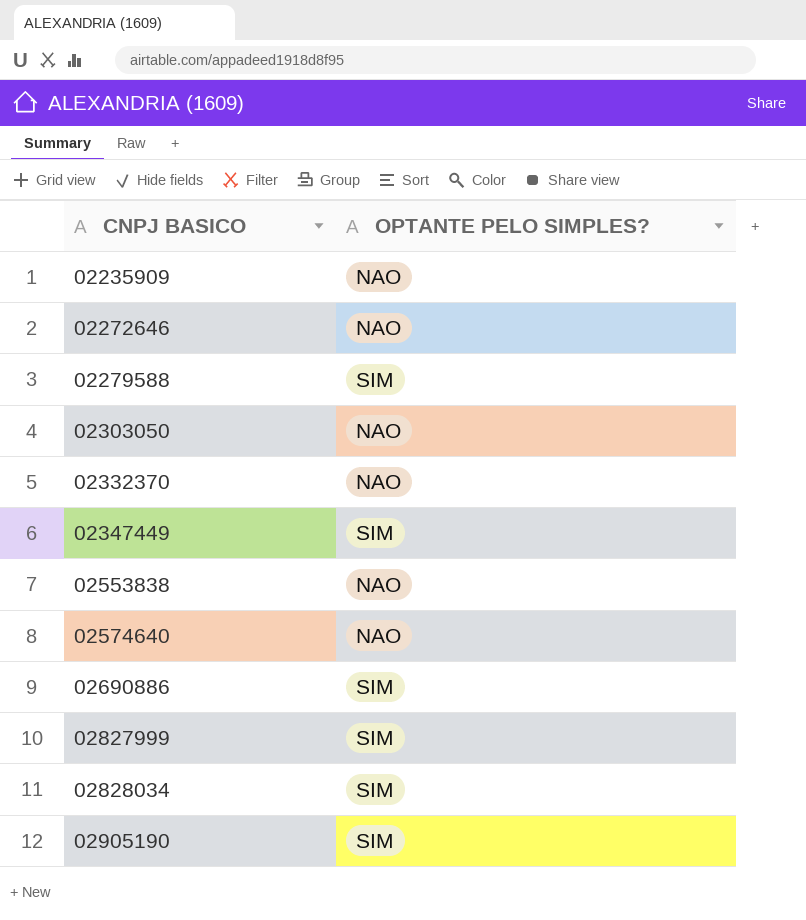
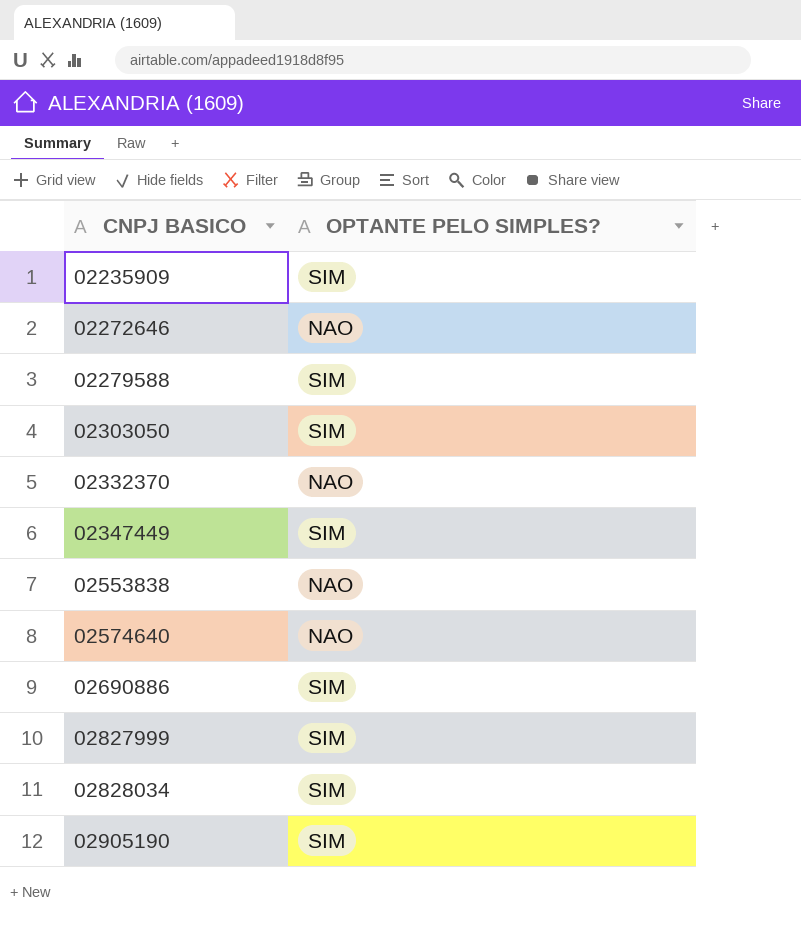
02235909 | OPTANTE PELO SIMPLES?: NAO -> SIM
02303050 | OPTANTE PELO SIMPLES?: NAO -> SIM

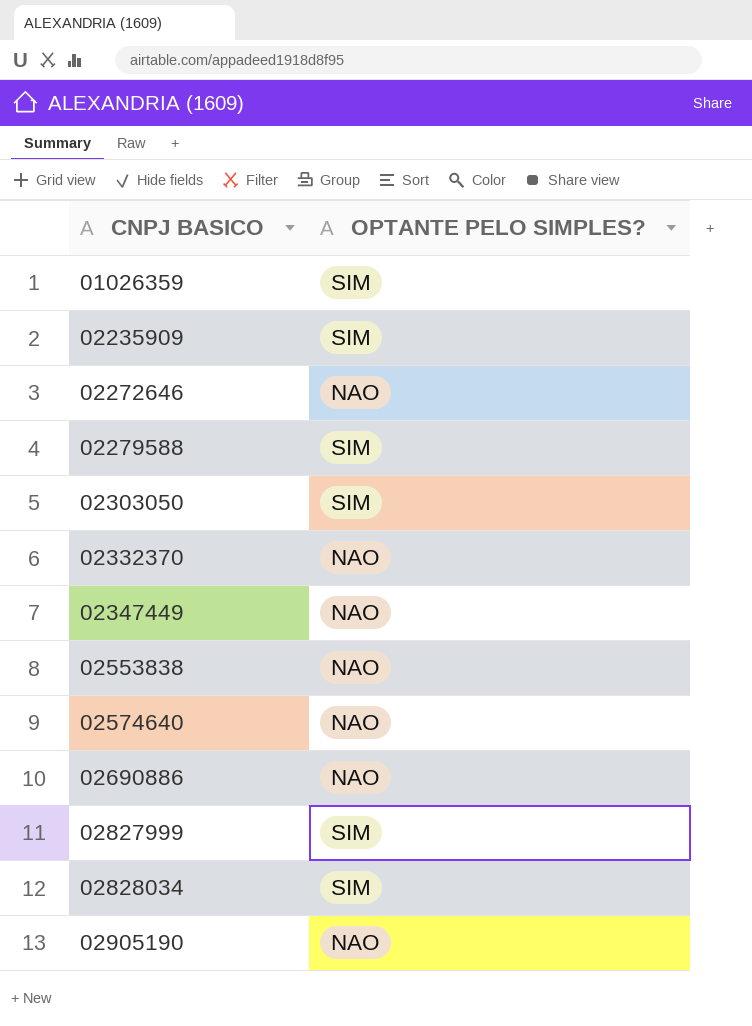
row 01026359: none -> SIM
02347449 | OPTANTE PELO SIMPLES?: SIM -> NAO
02690886 | OPTANTE PELO SIMPLES?: SIM -> NAO
02905190 | OPTANTE PELO SIMPLES?: SIM -> NAO

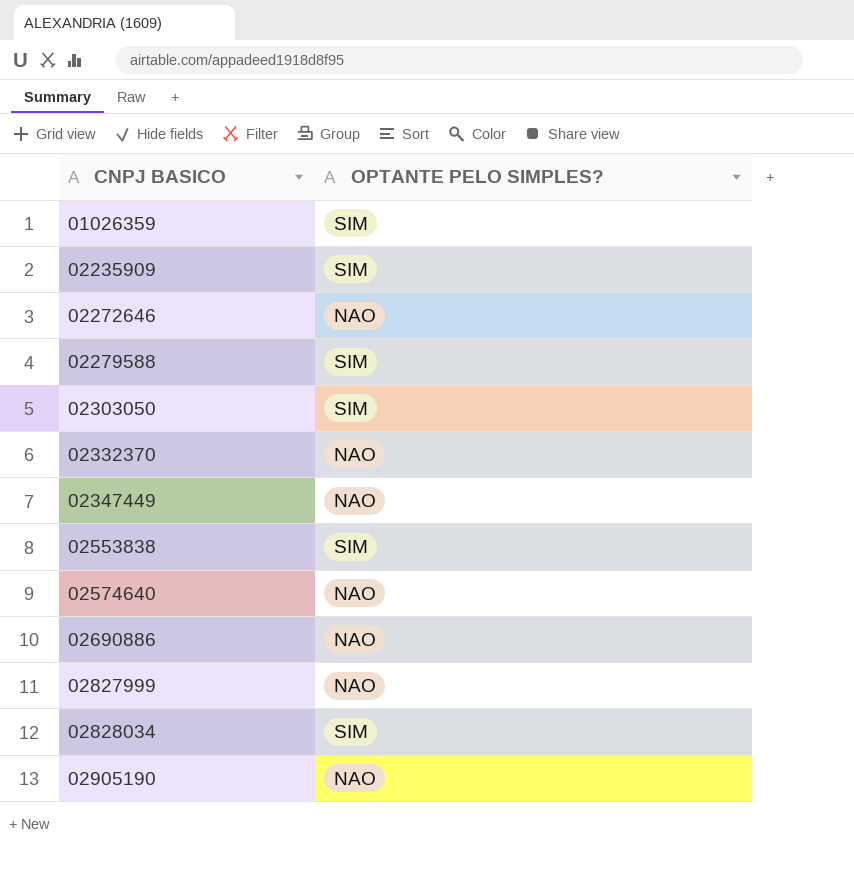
02553838 | OPTANTE PELO SIMPLES?: NAO -> SIM
02827999 | OPTANTE PELO SIMPLES?: SIM -> NAO

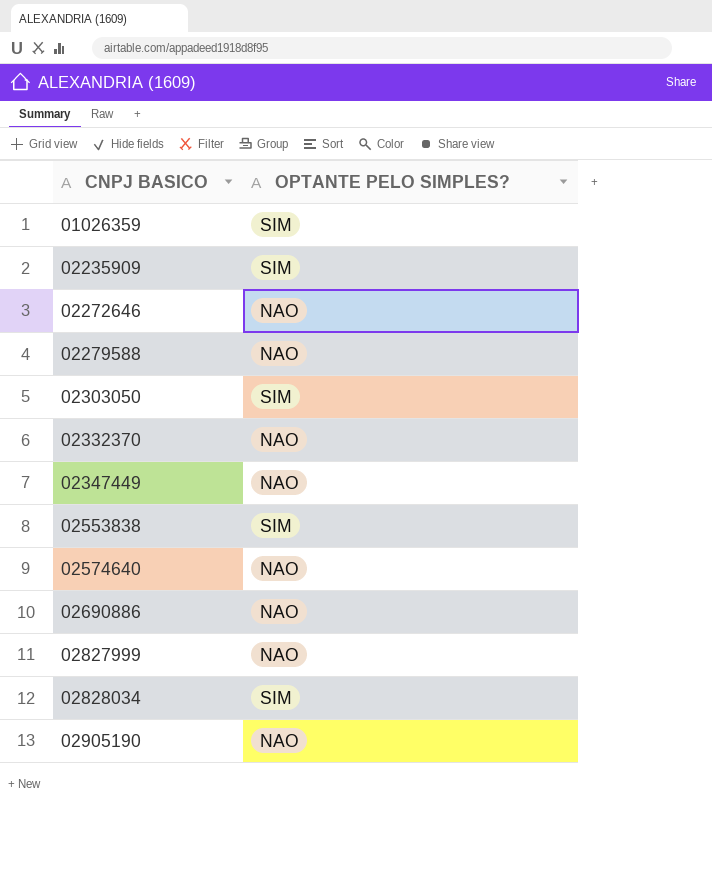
02279588 | OPTANTE PELO SIMPLES?: SIM -> NAO

